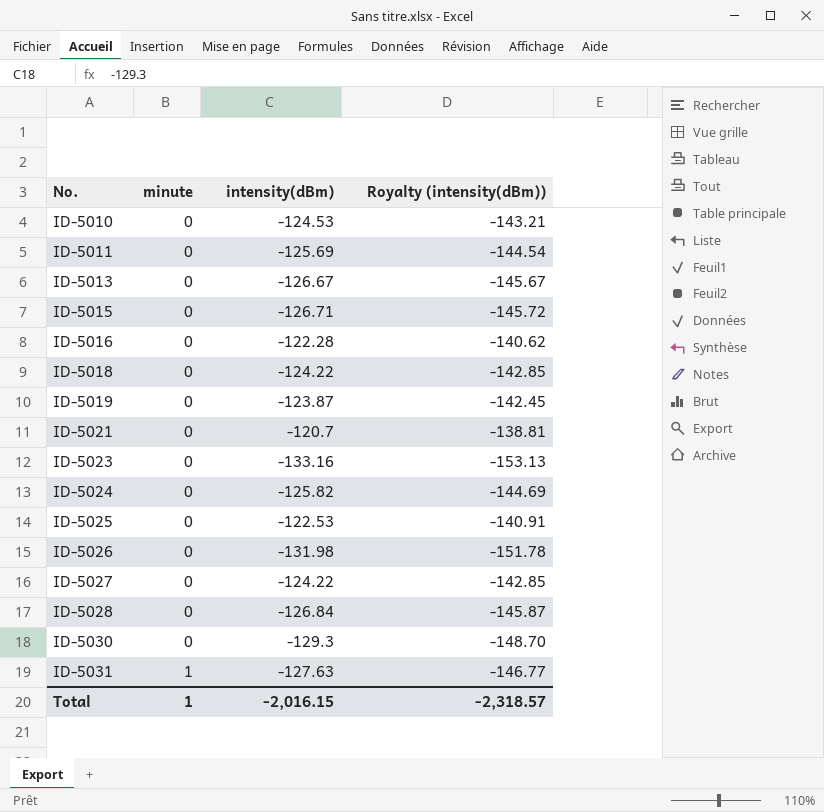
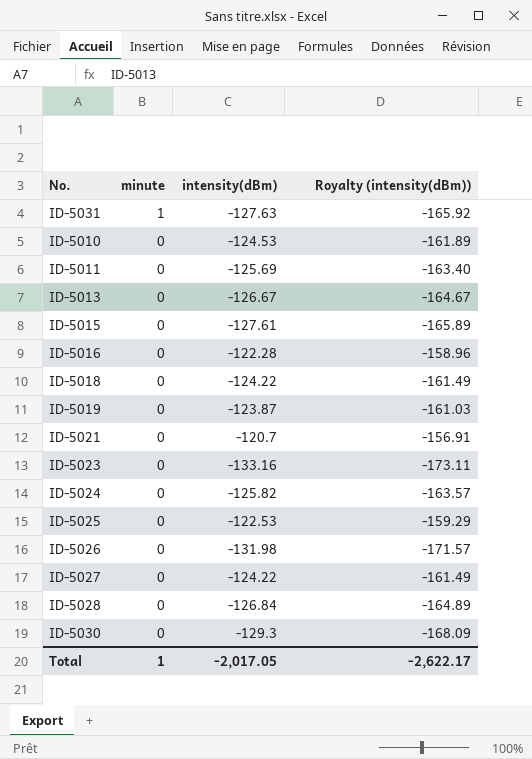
row order: No. ascending -> minute descending
column Royalty (intensity(dBm)) | formula: [intensity(dBm)] * 1.15 -> [intensity(dBm)] * 1.3
ID-5015 | intensity(dBm): -126.71 -> -127.61
Total | intensity(dBm): -2,016.15 -> -2,017.05
Total | Royalty (intensity(dBm)): -2,318.57 -> -2,622.17

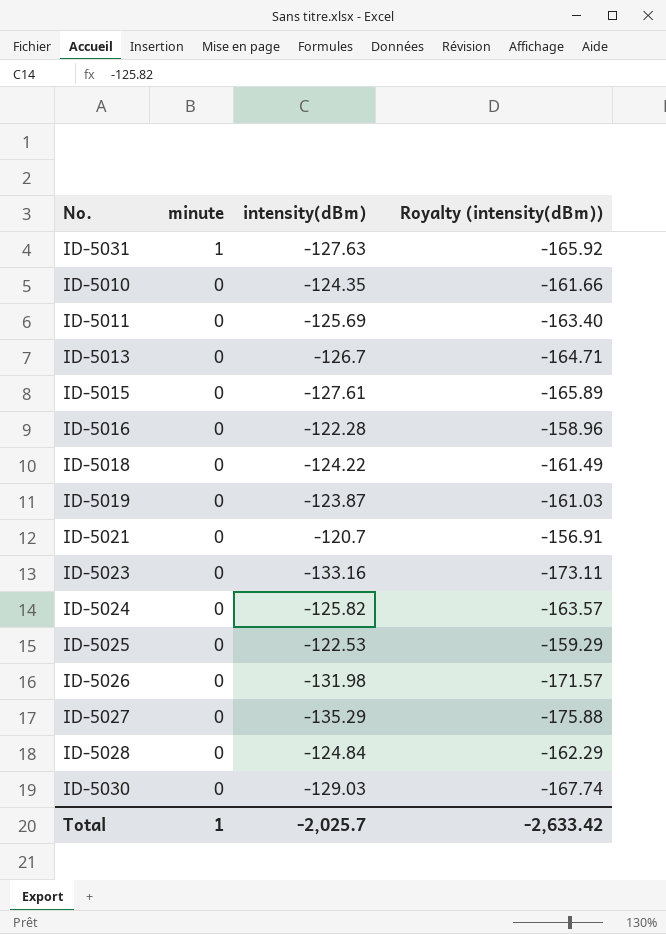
ID-5010 | intensity(dBm): -124.53 -> -124.35
ID-5010 | Royalty (intensity(dBm)): -161.89 -> -161.66
ID-5013 | intensity(dBm): -126.67 -> -126.7
ID-5013 | Royalty (intensity(dBm)): -164.67 -> -164.71
ID-5027 | intensity(dBm): -124.22 -> -135.29
ID-5027 | Royalty (intensity(dBm)): -161.49 -> -175.88
ID-5028 | intensity(dBm): -126.84 -> -124.84
ID-5028 | Royalty (intensity(dBm)): -164.89 -> -162.29
ID-5030 | intensity(dBm): -129.3 -> -129.03
ID-5030 | Royalty (intensity(dBm)): -168.09 -> -167.74
Total | intensity(dBm): -2,017.05 -> -2,025.7
Total | Royalty (intensity(dBm)): -2,622.17 -> -2,633.42

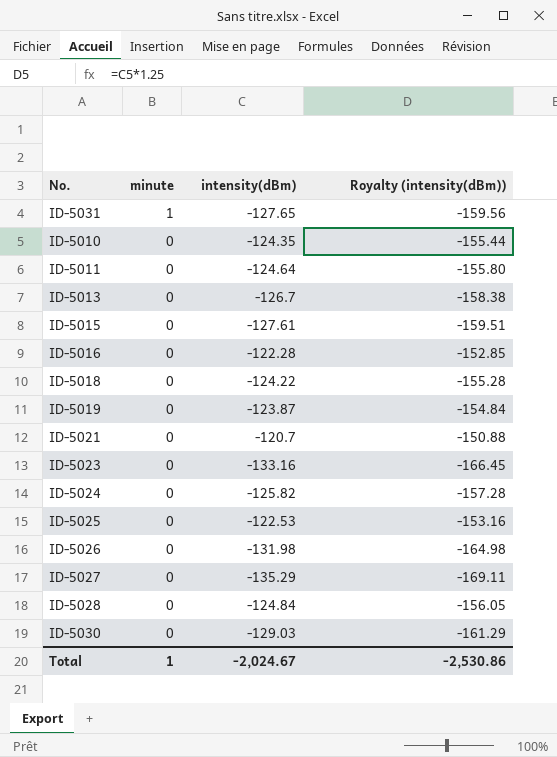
column Royalty (intensity(dBm)) | formula: [intensity(dBm)] * 1.3 -> [intensity(dBm)] * 1.25
ID-5031 | intensity(dBm): -127.63 -> -127.65
ID-5011 | intensity(dBm): -125.69 -> -124.64
Total | intensity(dBm): -2,025.7 -> -2,024.67
Total | Royalty (intensity(dBm)): -2,633.42 -> -2,530.86

